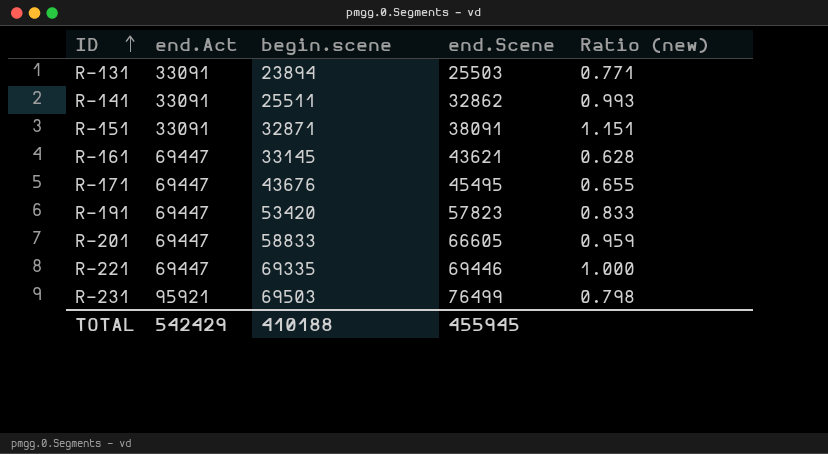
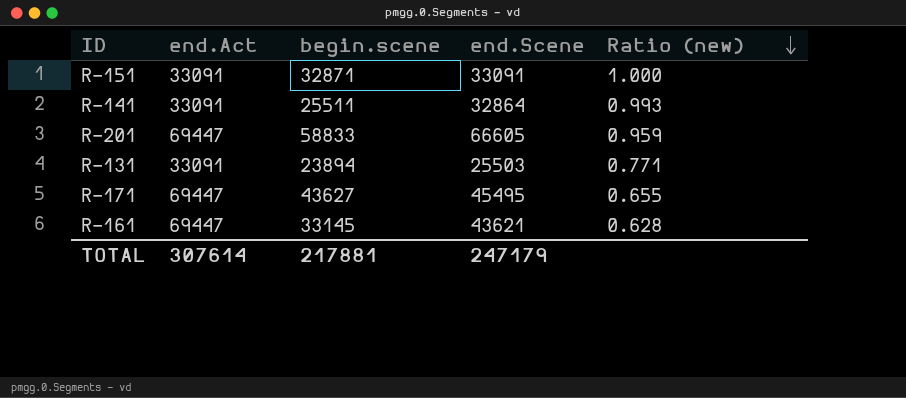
row order: ID ascending -> Ratio (new) descending
row R-191: 69447 | 53420 | 57823 | 0.833 -> none
row R-221: 69447 | 69335 | 69446 | 1.000 -> none
row R-231: 95921 | 69503 | 76499 | 0.798 -> none
R-151 | end.Scene: 38091 -> 33091
R-151 | Ratio (new): 1.151 -> 1.000
R-141 | end.Scene: 32862 -> 32864
R-171 | begin.scene: 43676 -> 43627
TOTAL | end.Act: 542429 -> 307614
TOTAL | begin.scene: 410188 -> 217881
TOTAL | end.Scene: 455945 -> 247179

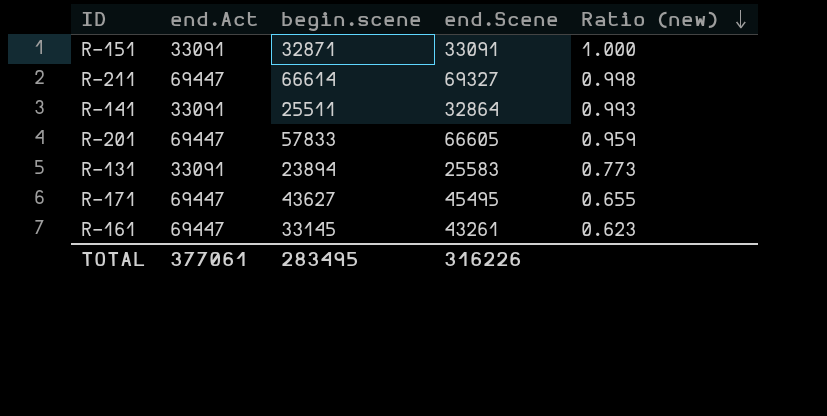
row R-211: none -> 69447 | 66614 | 69327 | 0.998
R-201 | begin.scene: 58833 -> 57833
R-131 | end.Scene: 25503 -> 25583
R-131 | Ratio (new): 0.771 -> 0.773
R-161 | end.Scene: 43621 -> 43261
R-161 | Ratio (new): 0.628 -> 0.623
TOTAL | end.Act: 307614 -> 377061
TOTAL | begin.scene: 217881 -> 283495
TOTAL | end.Scene: 247179 -> 316226

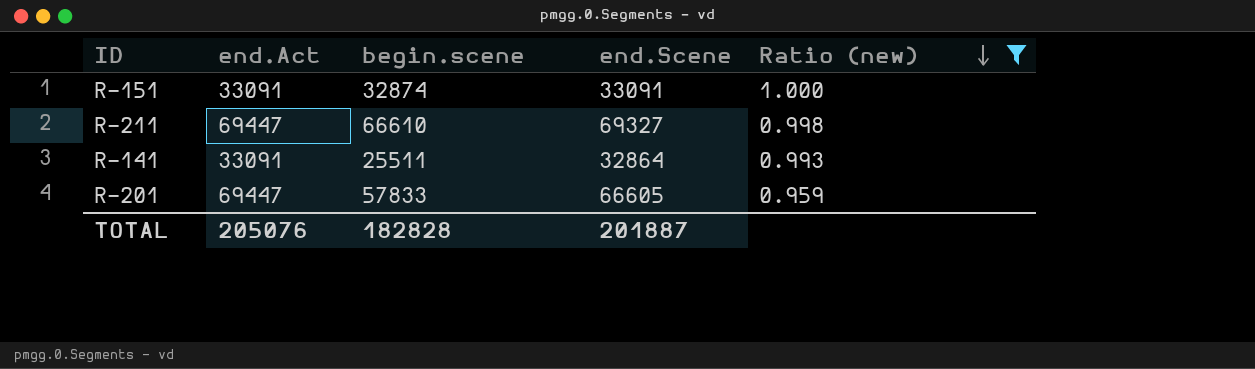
filter: none -> Ratio (new) >= 0.959
R-151 | begin.scene: 32871 -> 32874
R-211 | begin.scene: 66614 -> 66610
TOTAL | end.Act: 377061 -> 205076
TOTAL | begin.scene: 283495 -> 182828
TOTAL | end.Scene: 316226 -> 201887

